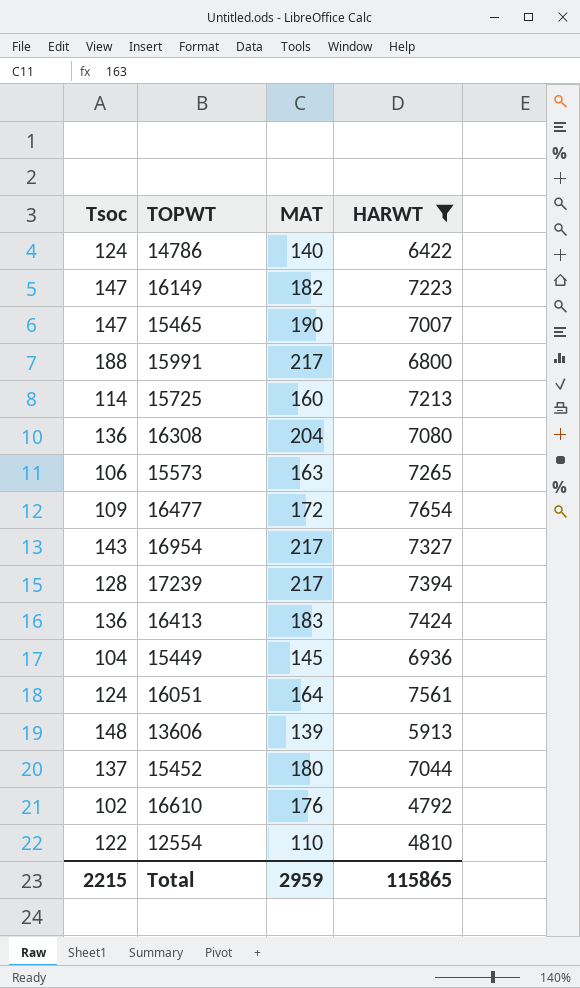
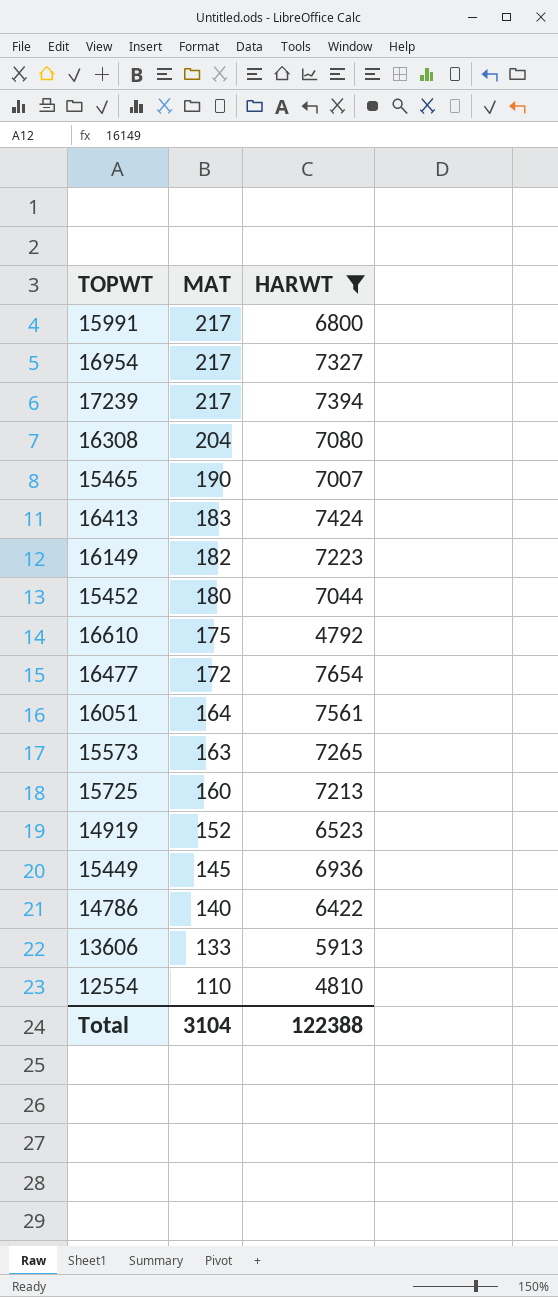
row order: none -> MAT descending
column Tsoc | position: 1 -> none
16610 | MAT: 176 -> 175
row 14919: none -> 152 | 6523
13606 | MAT: 139 -> 133
Total | MAT: 2959 -> 3104
Total | HARWT: 115865 -> 122388

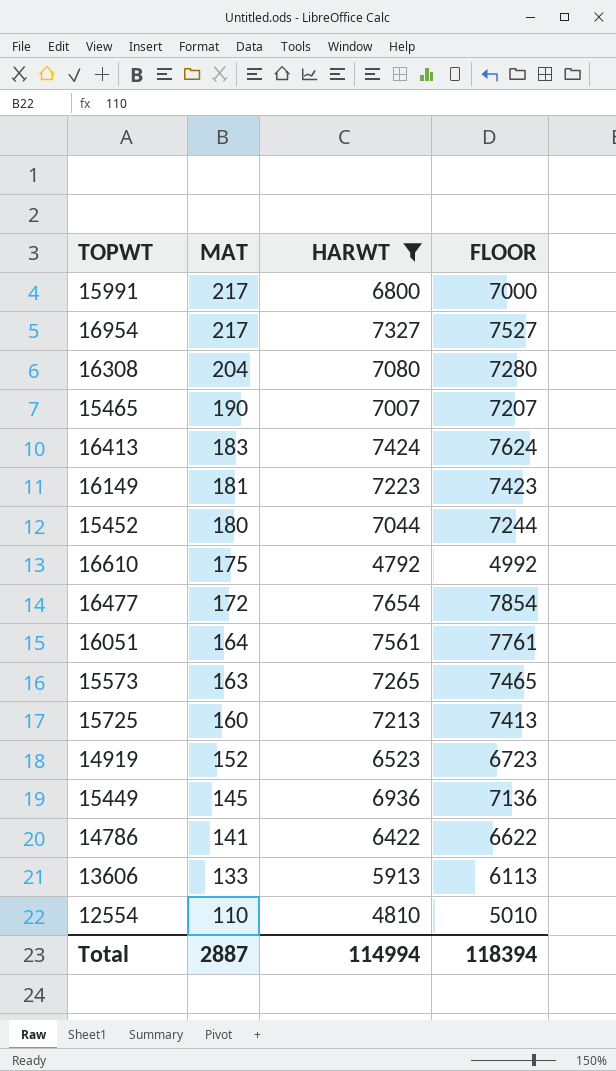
column FLOOR | formula: none -> [HARWT] + 200
row 17239: 217 | 7394 -> none
16149 | MAT: 182 -> 181
14786 | MAT: 140 -> 141
Total | MAT: 3104 -> 2887
Total | HARWT: 122388 -> 114994

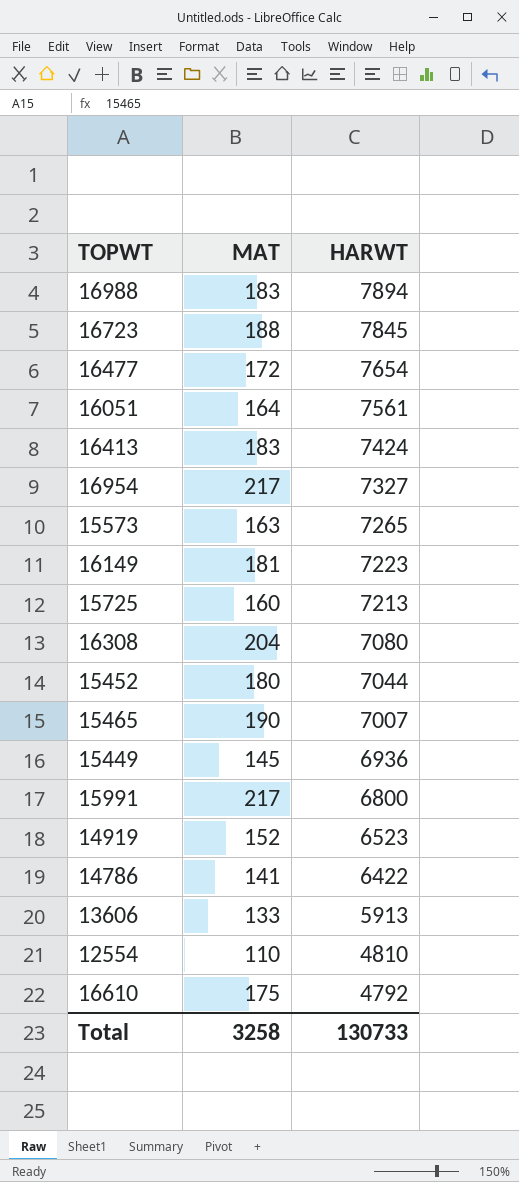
filter: HARWT <= 7654 -> none
row order: MAT descending -> HARWT descending
column FLOOR | formula: [HARWT] + 200 -> none
Total | MAT: 2887 -> 3258
Total | HARWT: 114994 -> 130733

